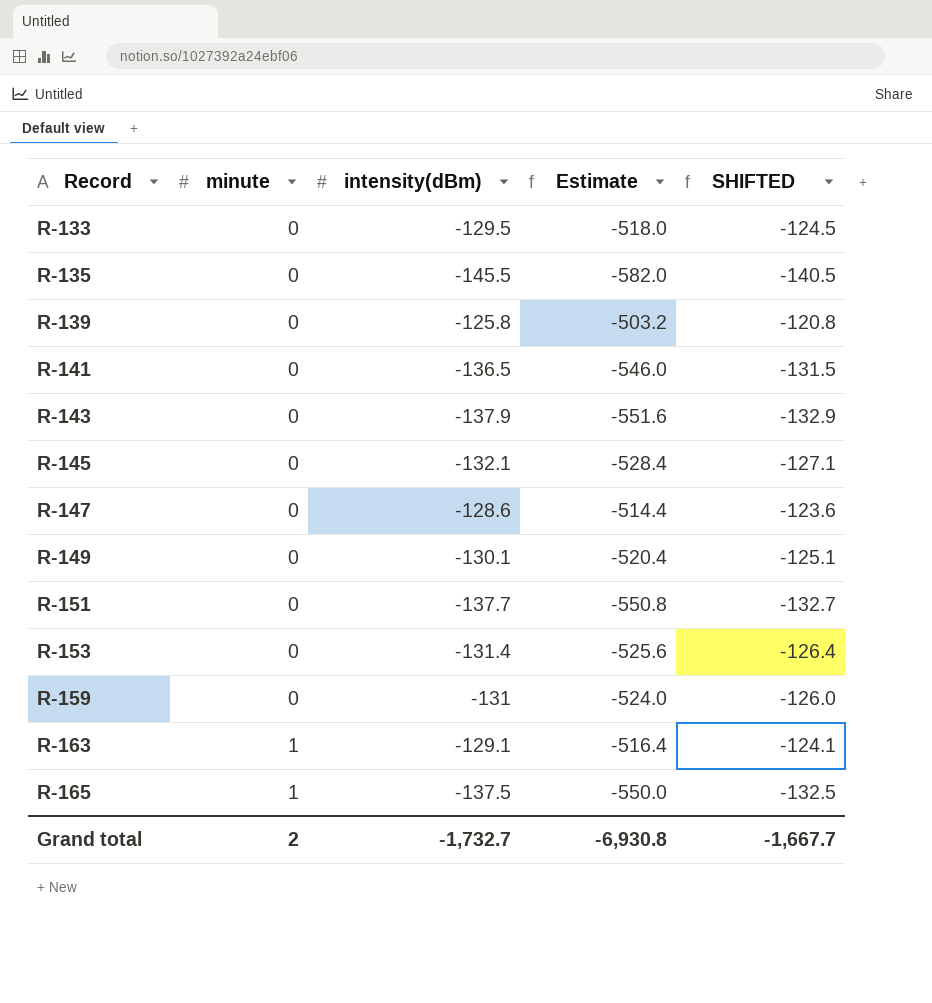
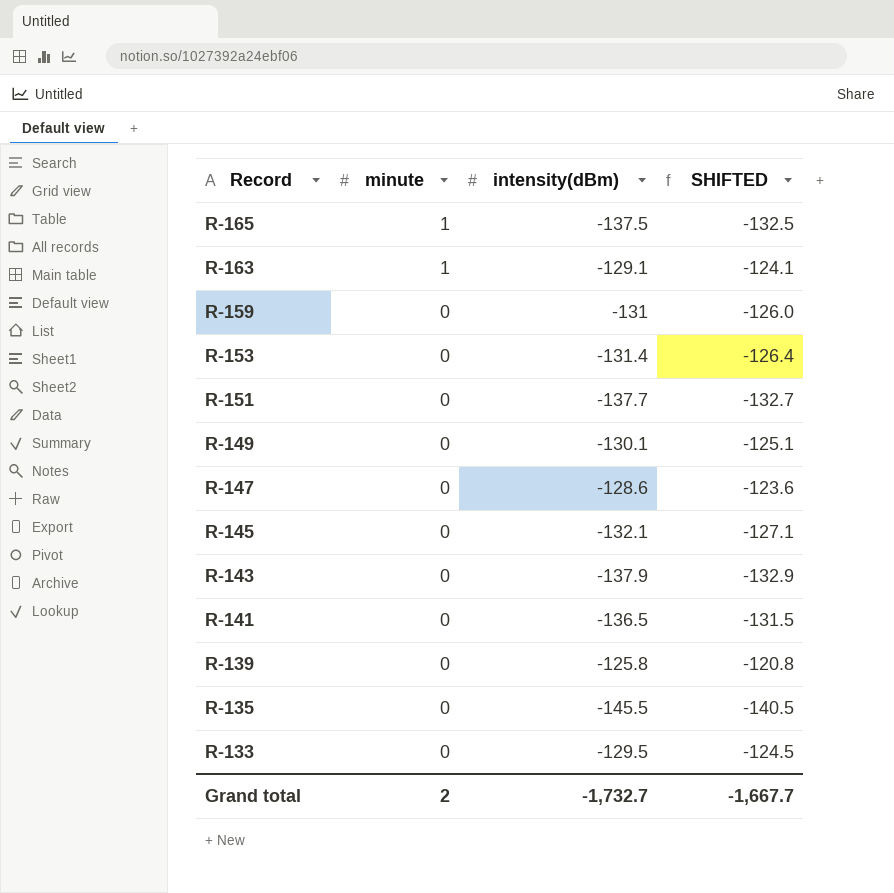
row order: Record ascending -> Record descending
column Estimate | formula: [intensity(dBm)] * 4 -> none

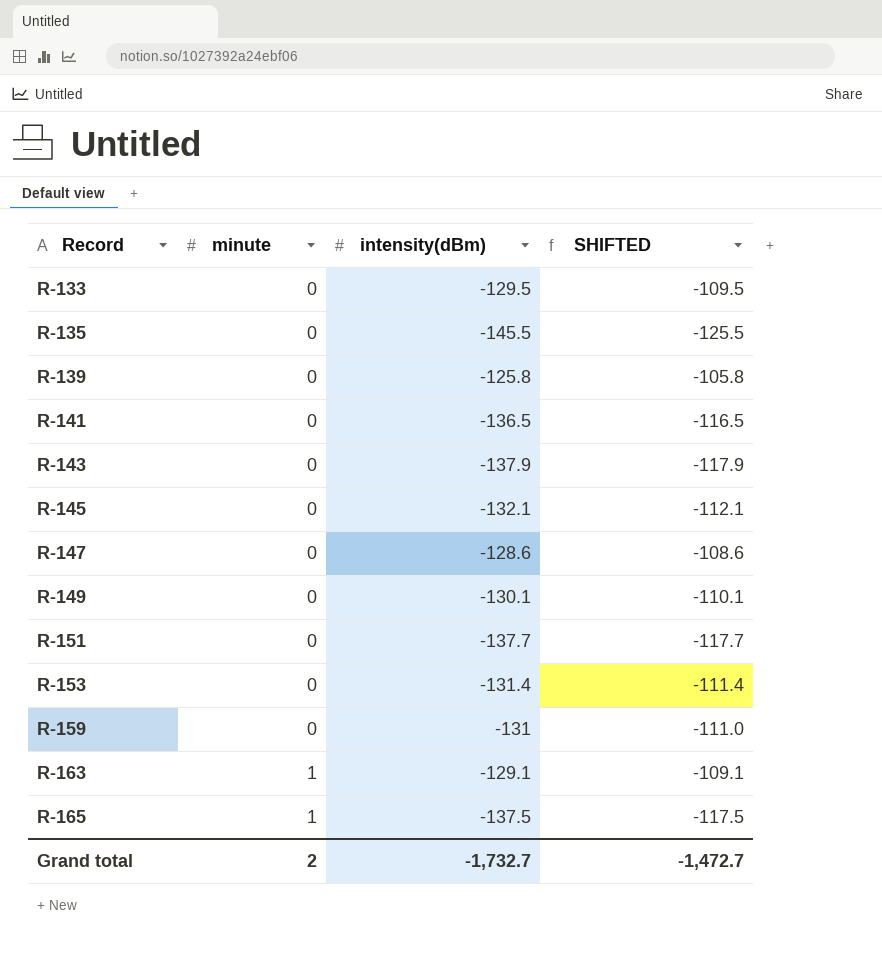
row order: Record descending -> Record ascending
column SHIFTED | formula: [intensity(dBm)] + 5 -> [intensity(dBm)] + 20
Grand total | SHIFTED: -1,667.7 -> -1,472.7

